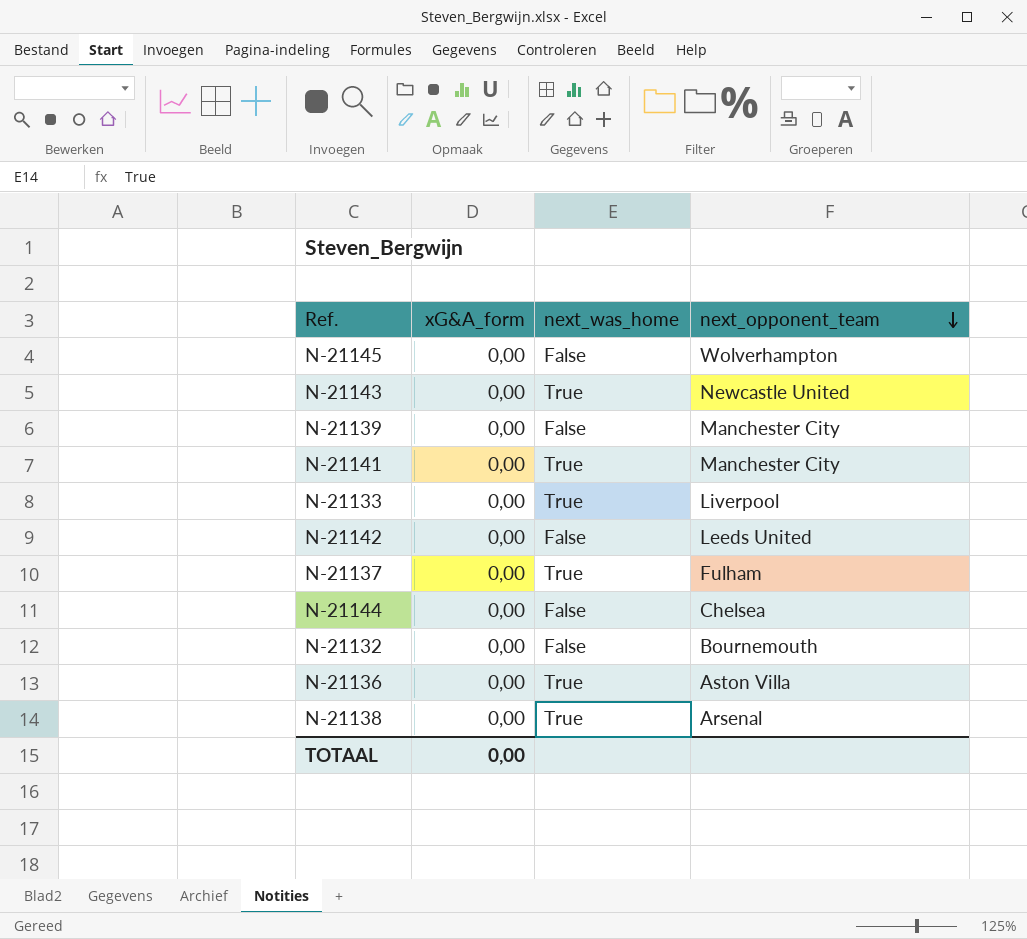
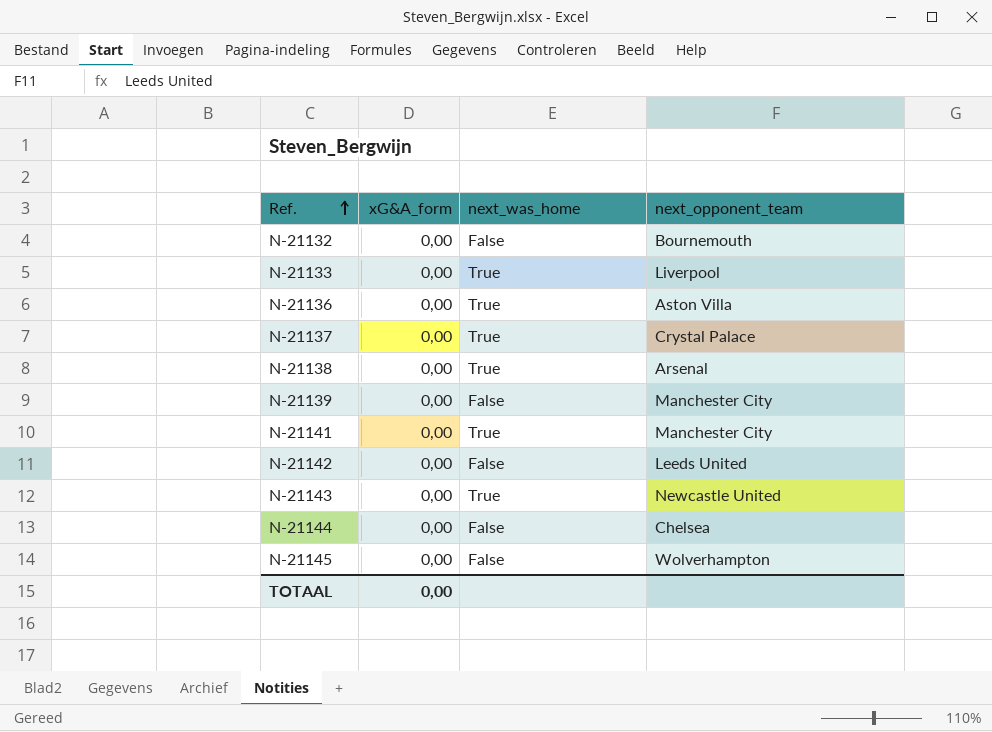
row order: next_opponent_team descending -> Ref. ascending
N-21137 | next_opponent_team: Fulham -> Crystal Palace

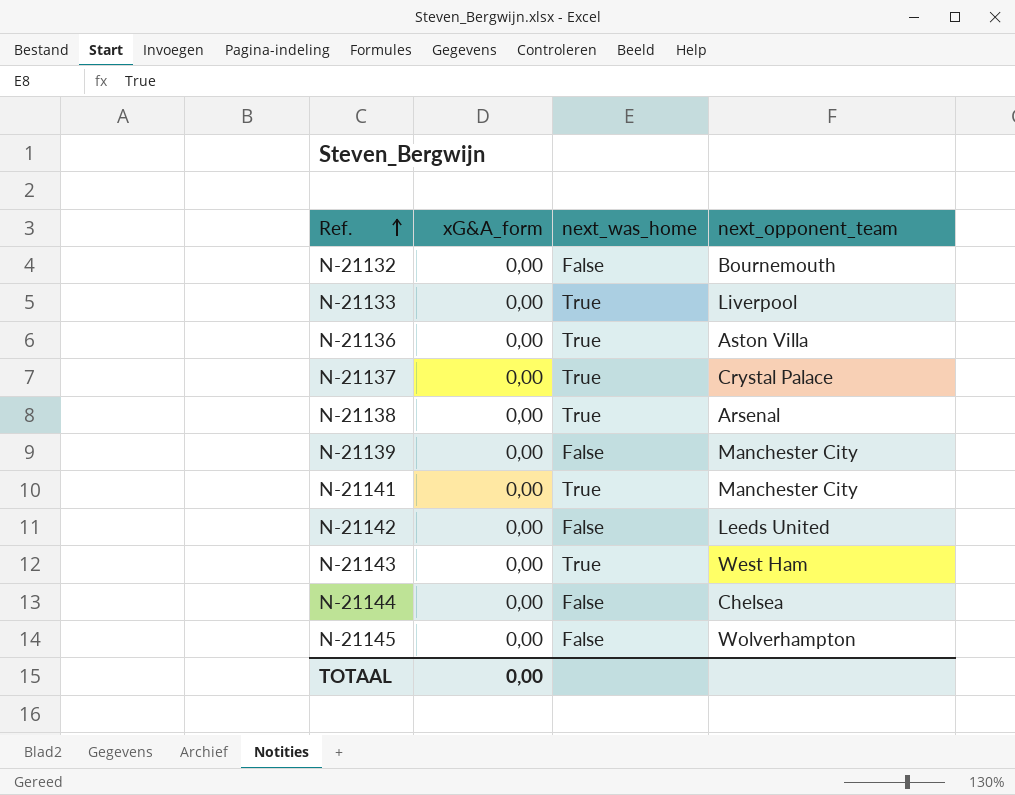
N-21143 | next_opponent_team: Newcastle United -> West Ham

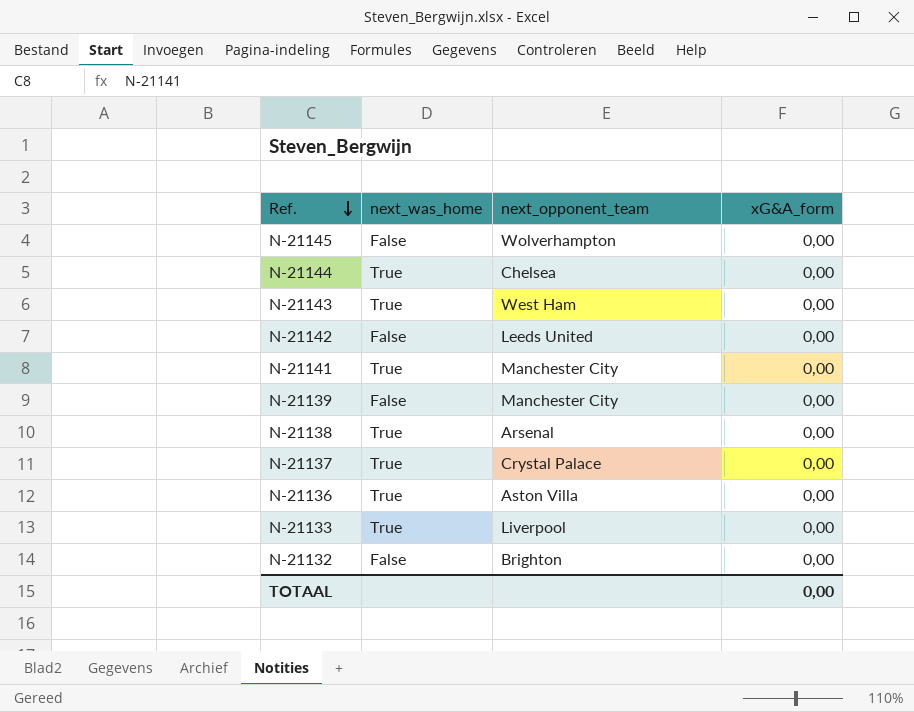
row order: Ref. ascending -> Ref. descending
column xG&A_form | position: 2 -> 4
N-21144 | next_was_home: False -> True
N-21132 | next_opponent_team: Bournemouth -> Brighton

